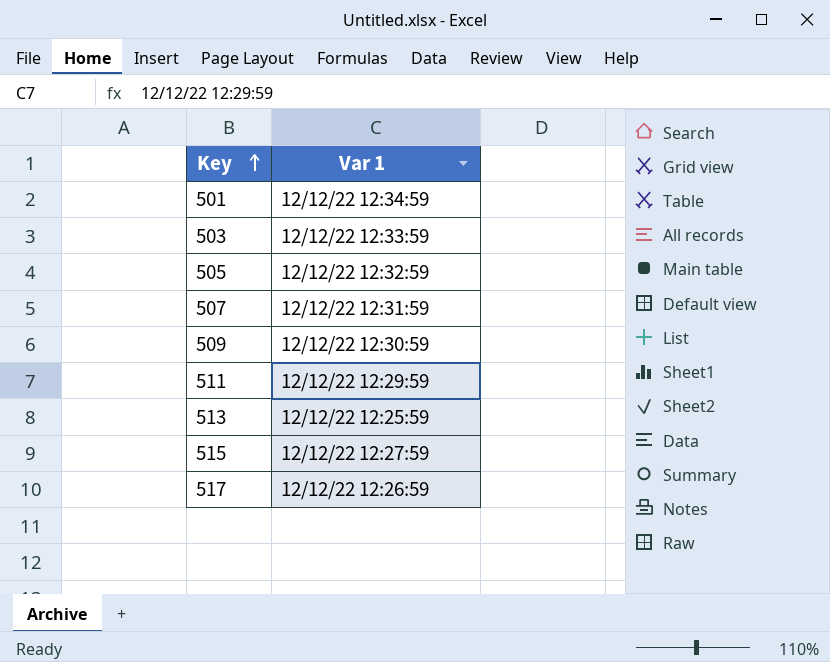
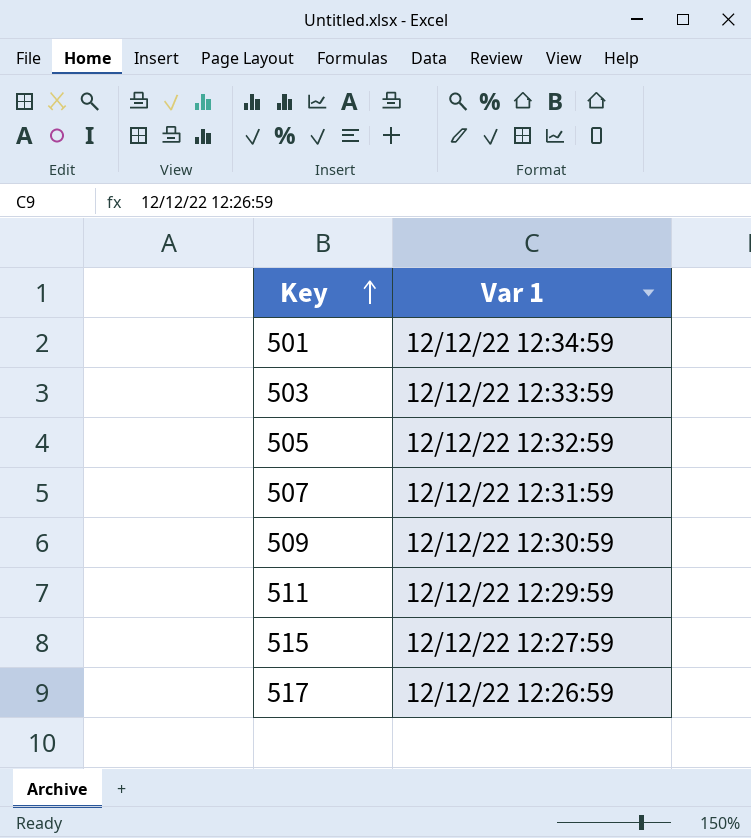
row 513: 12/12/22 12:25:59 -> none

